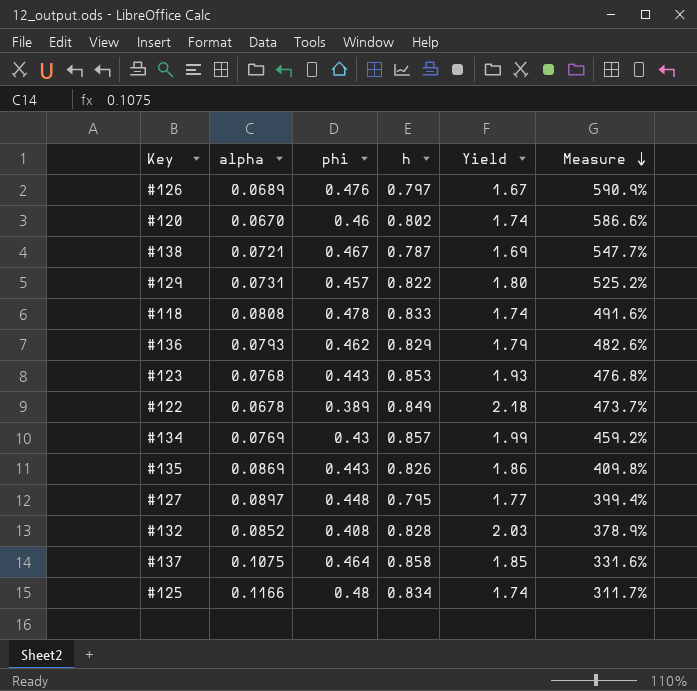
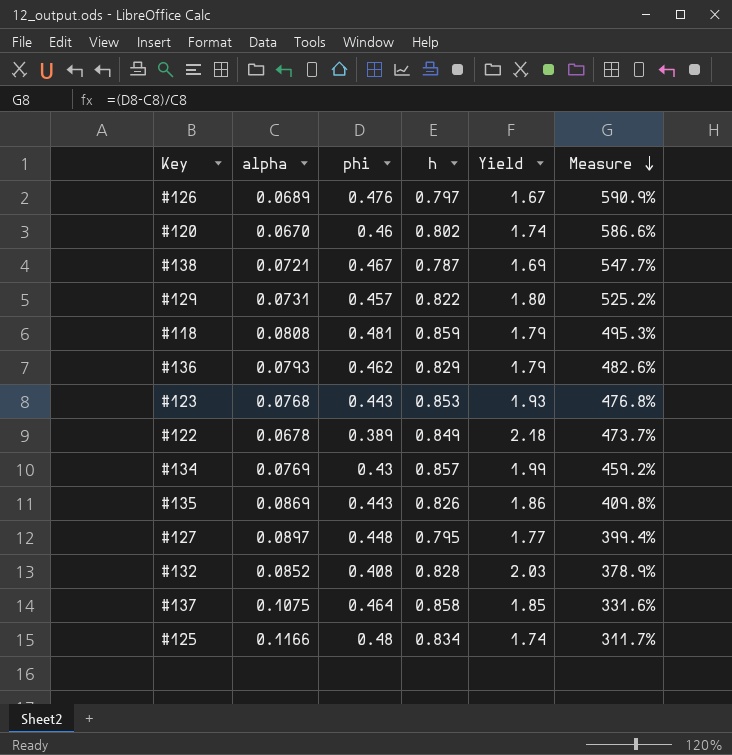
#118 | phi: 0.478 -> 0.481
#118 | h: 0.833 -> 0.859
#118 | Yield: 1.74 -> 1.79
#118 | Measure: 491.6% -> 495.3%

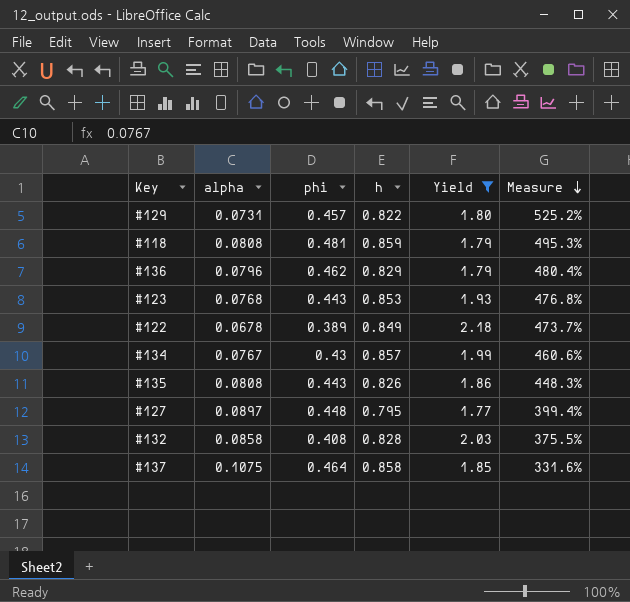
filter: none -> Yield >= 1.77
#136 | alpha: 0.0793 -> 0.0796
#136 | Measure: 482.6% -> 480.4%
#134 | alpha: 0.0769 -> 0.0767
#134 | Measure: 459.2% -> 460.6%
#135 | alpha: 0.0869 -> 0.0808
#135 | Measure: 409.8% -> 448.3%
#132 | alpha: 0.0852 -> 0.0858
#132 | Measure: 378.9% -> 375.5%

